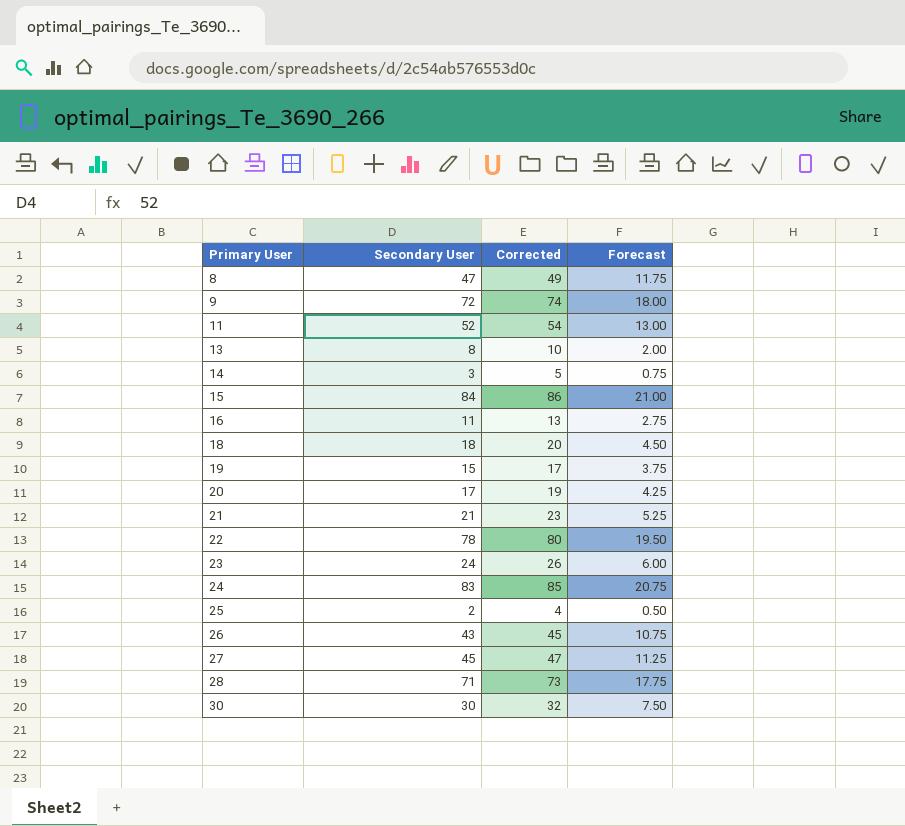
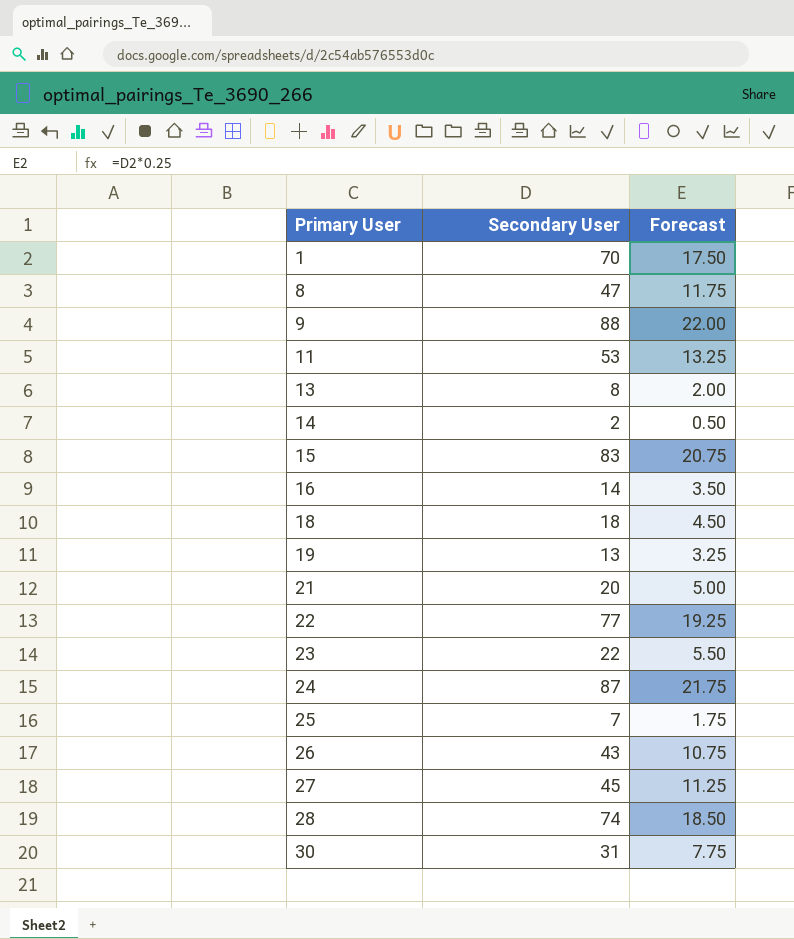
column Corrected | formula: [Secondary User] + 2 -> none
row 20: 17 | 19 | 4.25 -> none
row 1: none -> 70 | 17.50
9 | Secondary User: 72 -> 88
9 | Forecast: 18.00 -> 22.00
11 | Secondary User: 52 -> 53
11 | Forecast: 13.00 -> 13.25
14 | Secondary User: 3 -> 2
14 | Forecast: 0.75 -> 0.50
15 | Secondary User: 84 -> 83
15 | Forecast: 21.00 -> 20.75
16 | Secondary User: 11 -> 14
16 | Forecast: 2.75 -> 3.50
19 | Secondary User: 15 -> 13
19 | Forecast: 3.75 -> 3.25
21 | Secondary User: 21 -> 20
21 | Forecast: 5.25 -> 5.00
22 | Secondary User: 78 -> 77
22 | Forecast: 19.50 -> 19.25
23 | Secondary User: 24 -> 22
23 | Forecast: 6.00 -> 5.50
24 | Secondary User: 83 -> 87
24 | Forecast: 20.75 -> 21.75
25 | Secondary User: 2 -> 7
25 | Forecast: 0.50 -> 1.75
28 | Secondary User: 71 -> 74
28 | Forecast: 17.75 -> 18.50
30 | Secondary User: 30 -> 31
30 | Forecast: 7.50 -> 7.75

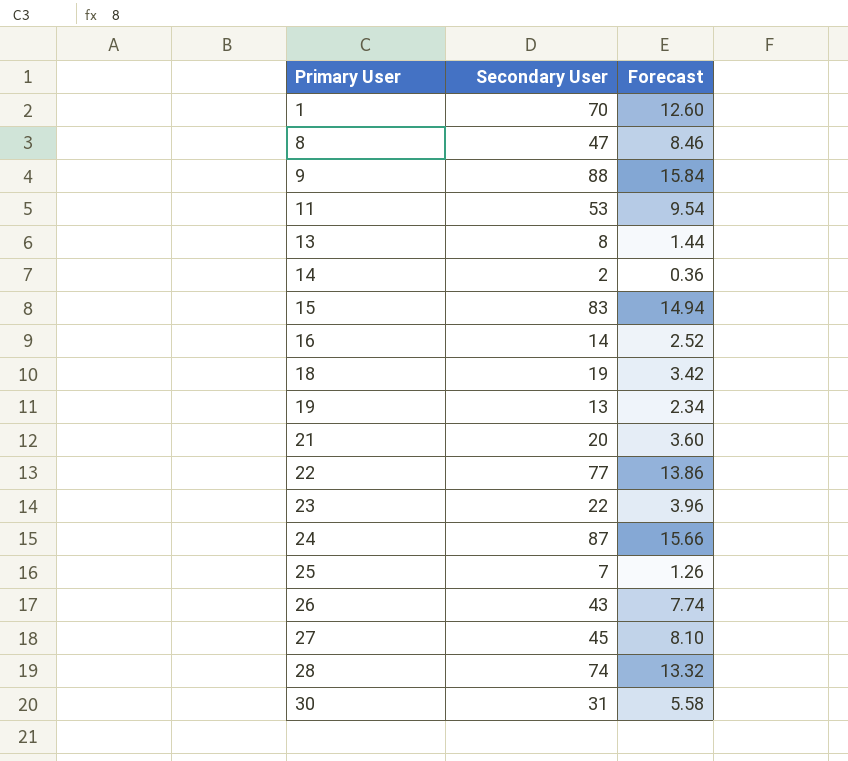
column Forecast | formula: [Secondary User] * 0.25 -> [Secondary User] * 0.18
18 | Secondary User: 18 -> 19

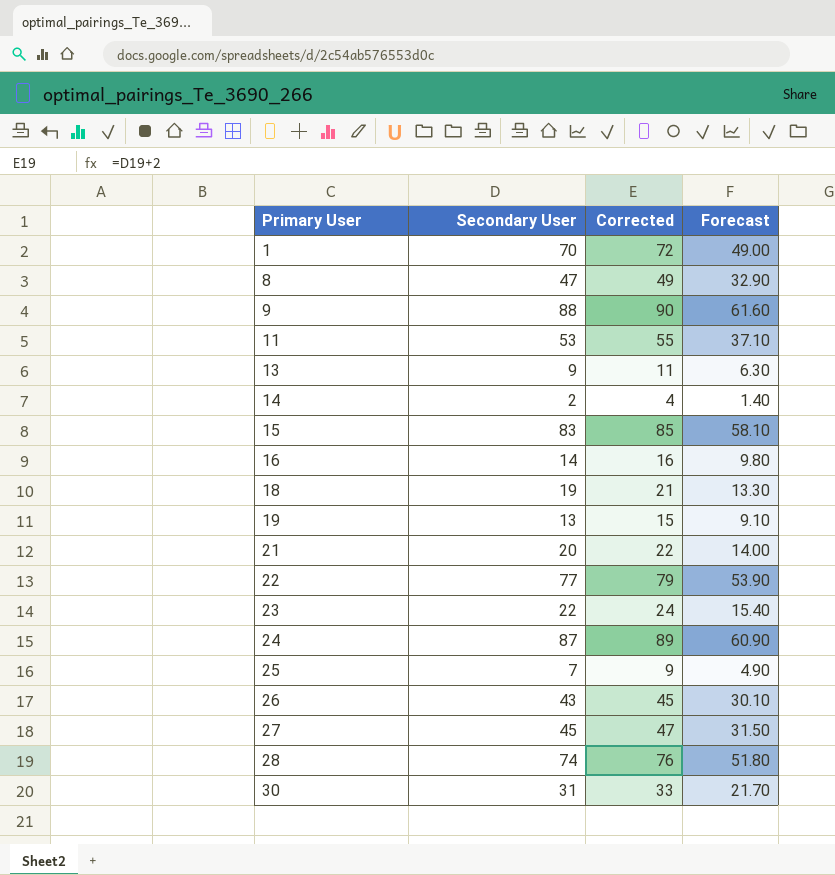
column Corrected | formula: none -> [Secondary User] + 2
column Forecast | formula: [Secondary User] * 0.18 -> [Secondary User] * 0.7
13 | Secondary User: 8 -> 9

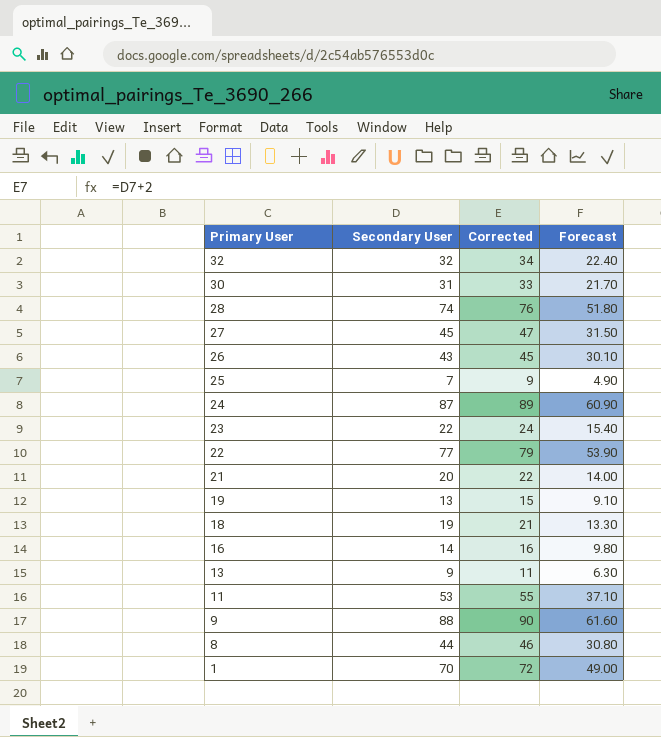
row order: Primary User ascending -> Primary User descending
row 14: 2 | 4 | 1.40 -> none
row 15: 83 | 85 | 58.10 -> none
row 32: none -> 32 | 34 | 22.40
8 | Secondary User: 47 -> 44
8 | Corrected: 49 -> 46
8 | Forecast: 32.90 -> 30.80

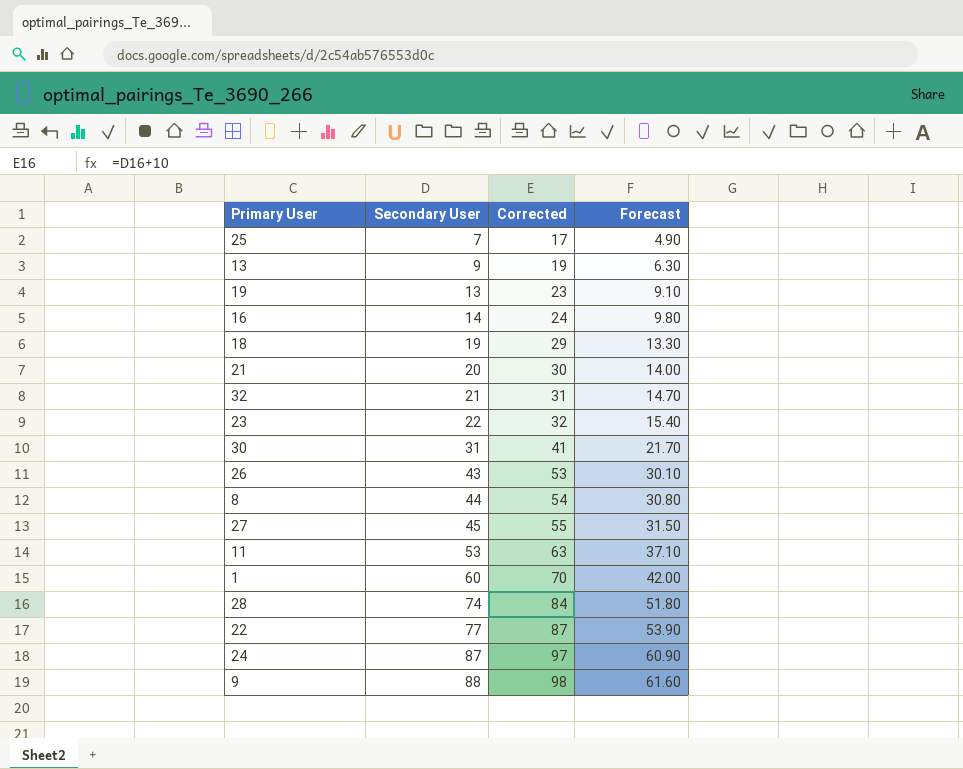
row order: Primary User descending -> Secondary User ascending
column Corrected | formula: [Secondary User] + 2 -> [Secondary User] + 10
32 | Secondary User: 32 -> 21
32 | Forecast: 22.40 -> 14.70
1 | Secondary User: 70 -> 60
1 | Forecast: 49.00 -> 42.00

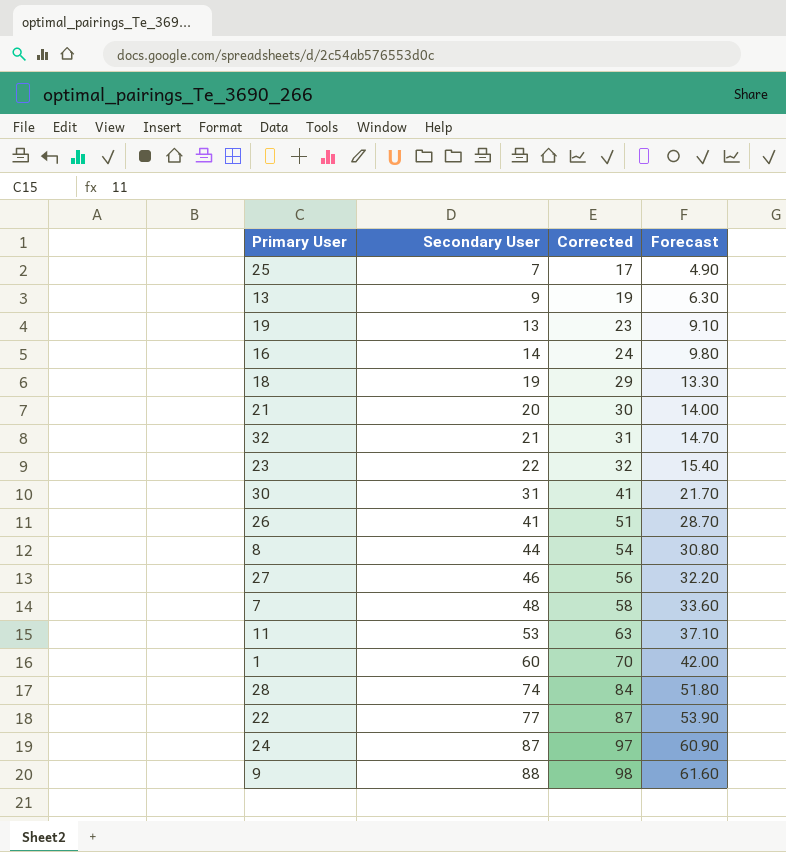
26 | Secondary User: 43 -> 41
26 | Corrected: 53 -> 51
26 | Forecast: 30.10 -> 28.70
27 | Secondary User: 45 -> 46
27 | Corrected: 55 -> 56
27 | Forecast: 31.50 -> 32.20
row 7: none -> 48 | 58 | 33.60

